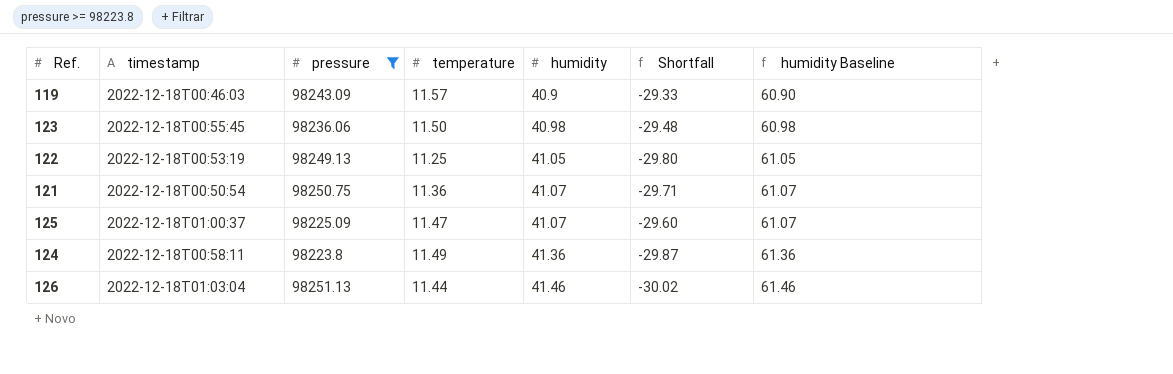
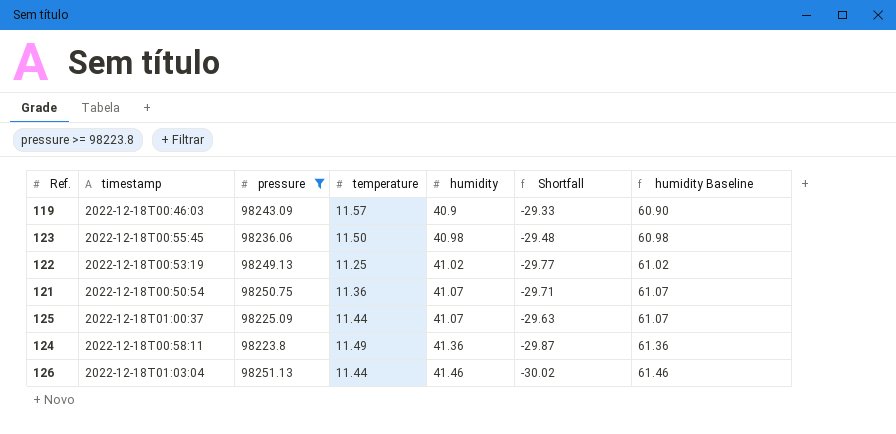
122 | humidity: 41.05 -> 41.02
122 | Shortfall: -29.80 -> -29.77
122 | humidity Baseline: 61.05 -> 61.02
125 | temperature: 11.47 -> 11.44
125 | Shortfall: -29.60 -> -29.63

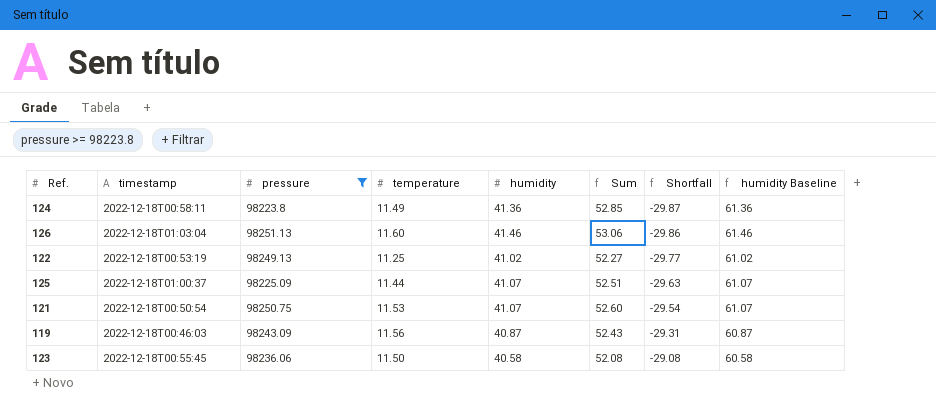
row order: humidity ascending -> Shortfall ascending
column Sum | formula: none -> [temperature] + [humidity]
126 | temperature: 11.44 -> 11.60
126 | Shortfall: -30.02 -> -29.86
121 | temperature: 11.36 -> 11.53
121 | Shortfall: -29.71 -> -29.54
119 | temperature: 11.57 -> 11.56
119 | humidity: 40.9 -> 40.87
119 | Shortfall: -29.33 -> -29.31
119 | humidity Baseline: 60.90 -> 60.87
123 | humidity: 40.98 -> 40.58
123 | Shortfall: -29.48 -> -29.08
123 | humidity Baseline: 60.98 -> 60.58

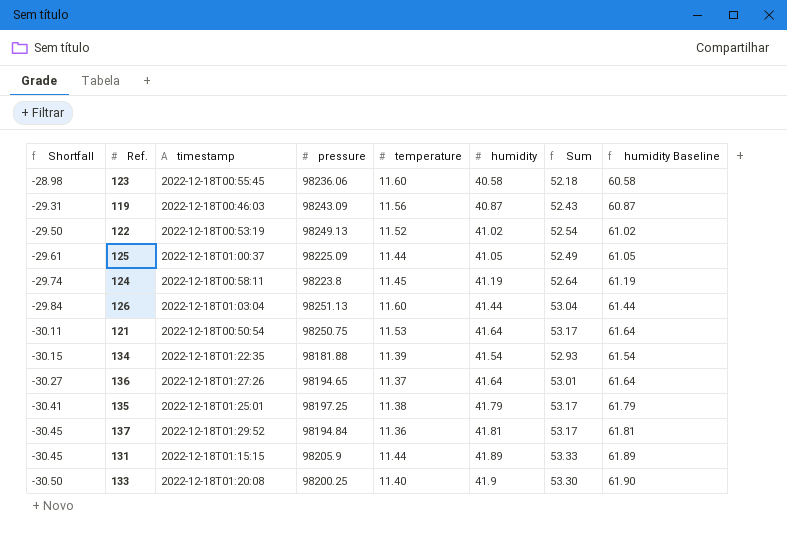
filter: pressure >= 98223.8 -> none
row order: Shortfall ascending -> Shortfall descending
column Shortfall | position: 7 -> 1
123 | Shortfall: -29.08 -> -28.98
123 | temperature: 11.50 -> 11.60
123 | Sum: 52.08 -> 52.18
122 | Shortfall: -29.77 -> -29.50
122 | temperature: 11.25 -> 11.52
122 | Sum: 52.27 -> 52.54
125 | Shortfall: -29.63 -> -29.61
125 | humidity: 41.07 -> 41.05
125 | Sum: 52.51 -> 52.49
125 | humidity Baseline: 61.07 -> 61.05
124 | Shortfall: -29.87 -> -29.74
124 | temperature: 11.49 -> 11.45
124 | humidity: 41.36 -> 41.19
124 | Sum: 52.85 -> 52.64
124 | humidity Baseline: 61.36 -> 61.19
126 | Shortfall: -29.86 -> -29.84
126 | humidity: 41.46 -> 41.44
126 | Sum: 53.06 -> 53.04
126 | humidity Baseline: 61.46 -> 61.44
121 | Shortfall: -29.54 -> -30.11
121 | humidity: 41.07 -> 41.64
121 | Sum: 52.60 -> 53.17
121 | humidity Baseline: 61.07 -> 61.64

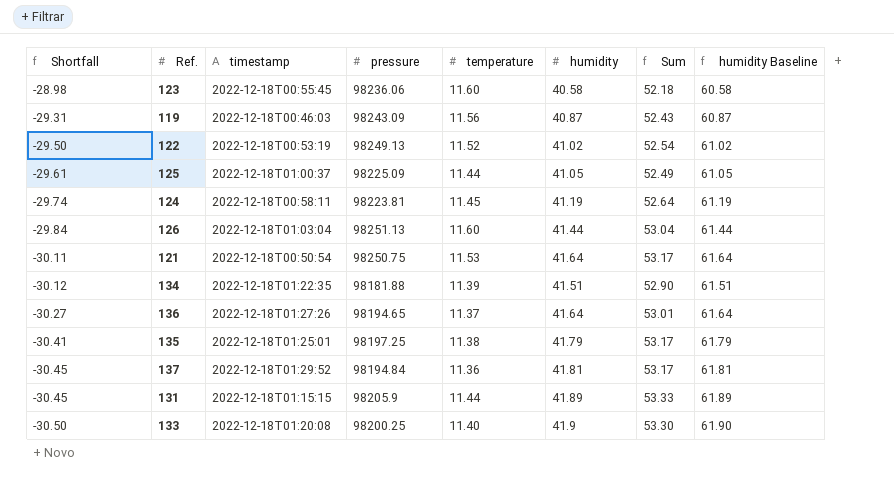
124 | pressure: 98223.8 -> 98223.81
134 | Shortfall: -30.15 -> -30.12
134 | humidity: 41.54 -> 41.51
134 | Sum: 52.93 -> 52.90
134 | humidity Baseline: 61.54 -> 61.51

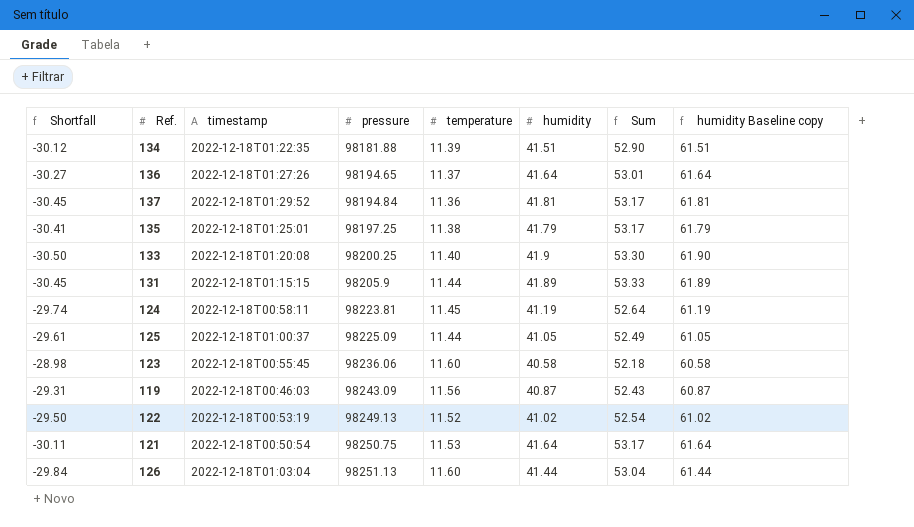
row order: Shortfall descending -> pressure ascending
column name: humidity Baseline -> humidity Baseline copy

